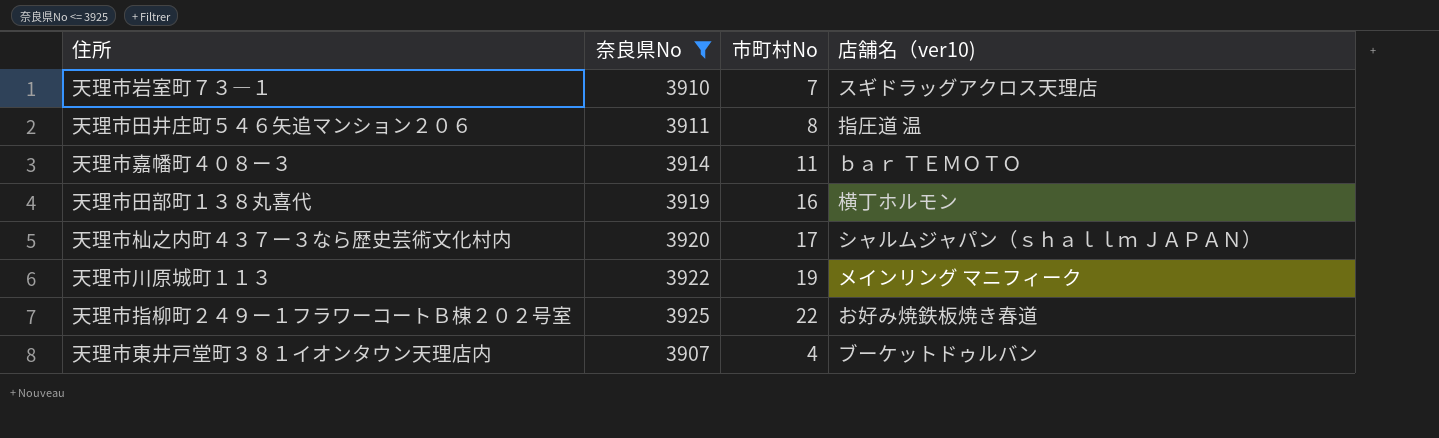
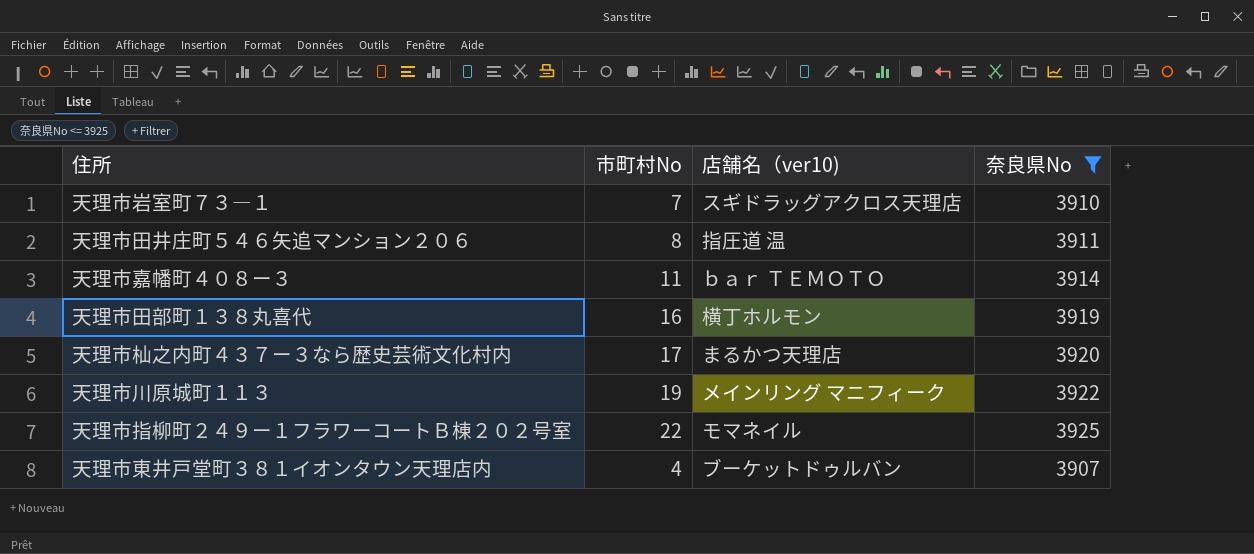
column 奈良県No | position: 2 -> 4
天理市杣之内町４３７ー３なら歴史芸術文化村内 | 店舗名（ver10): シャルムジャパン（ｓｈａｌｌｍ ＪＡＰＡＮ） -> まるかつ天理店
天理市指柳町２４９ー１フラワーコートＢ棟２０２号室 | 店舗名（ver10): お好み焼鉄板焼き春道 -> モマネイル

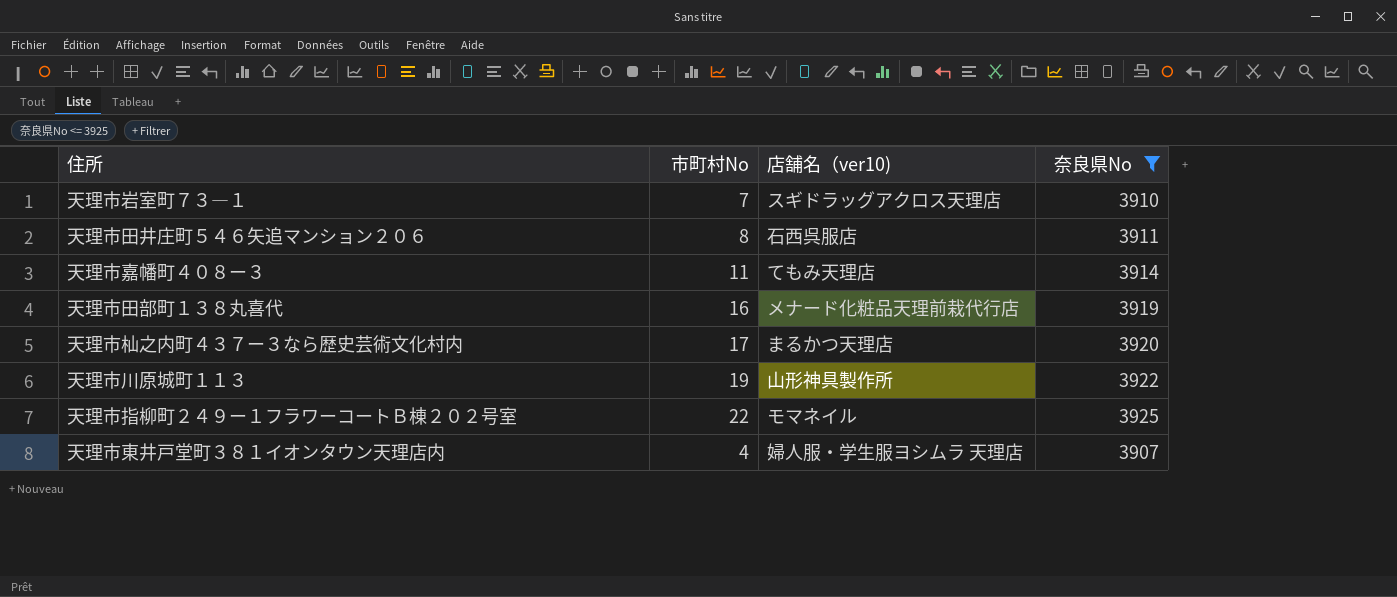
天理市田井庄町５４６矢追マンション２０６ | 店舗名（ver10): 指圧道 温 -> 石西呉服店
天理市嘉幡町４０８ー３ | 店舗名（ver10): ｂａｒ ＴＥＭＯＴＯ -> てもみ天理店
天理市田部町１３８丸喜代 | 店舗名（ver10): 横丁ホルモン -> メナード化粧品天理前栽代行店
天理市川原城町１１３ | 店舗名（ver10): メインリング マニフィーク -> 山形神具製作所
天理市東井戸堂町３８１イオンタウン天理店内 | 店舗名（ver10): ブーケットドゥルバン -> 婦人服・学生服ヨシムラ 天理店

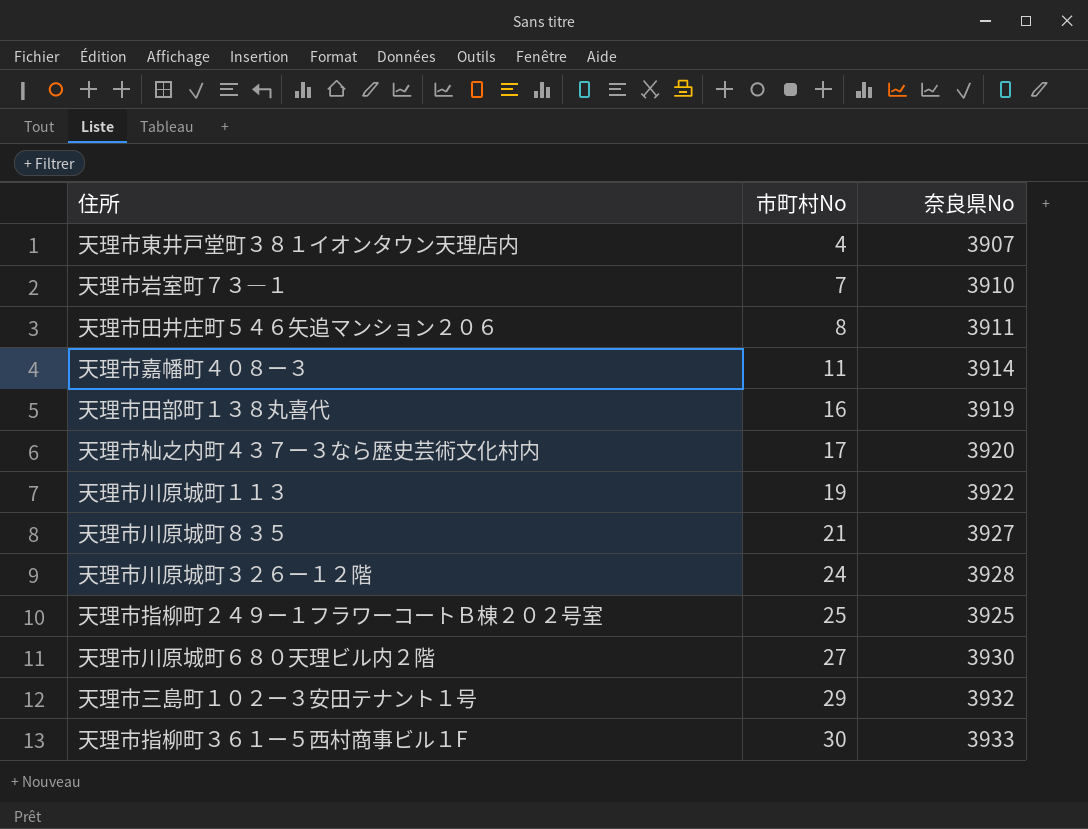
filter: 奈良県No <= 3925 -> none
row order: none -> 市町村No ascending
column 店舗名（ver10) | position: 3 -> none
天理市指柳町２４９ー１フラワーコートＢ棟２０２号室 | 市町村No: 22 -> 25

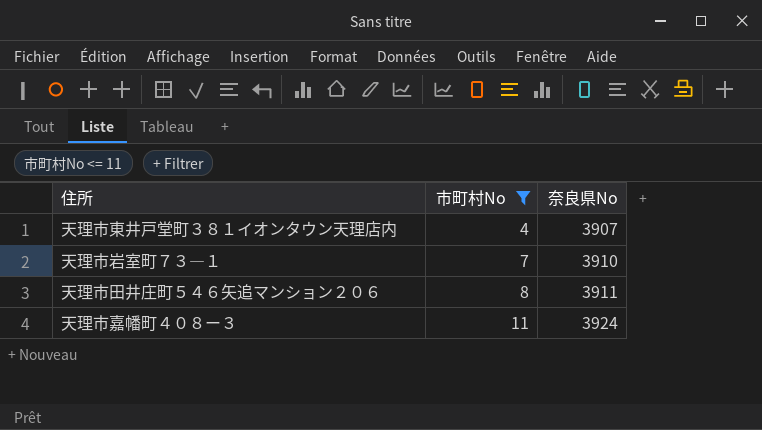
filter: none -> 市町村No <= 11
天理市嘉幡町４０８ー３ | 奈良県No: 3914 -> 3924

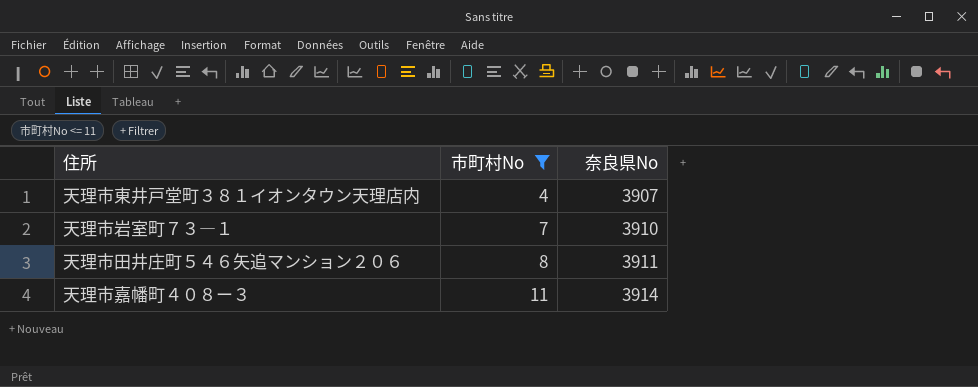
天理市嘉幡町４０８ー３ | 奈良県No: 3924 -> 3914

